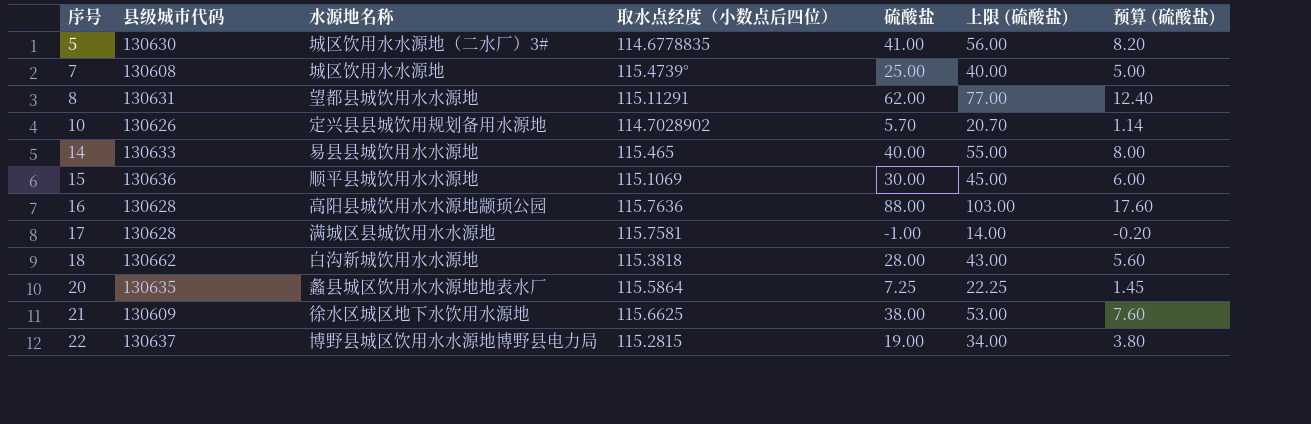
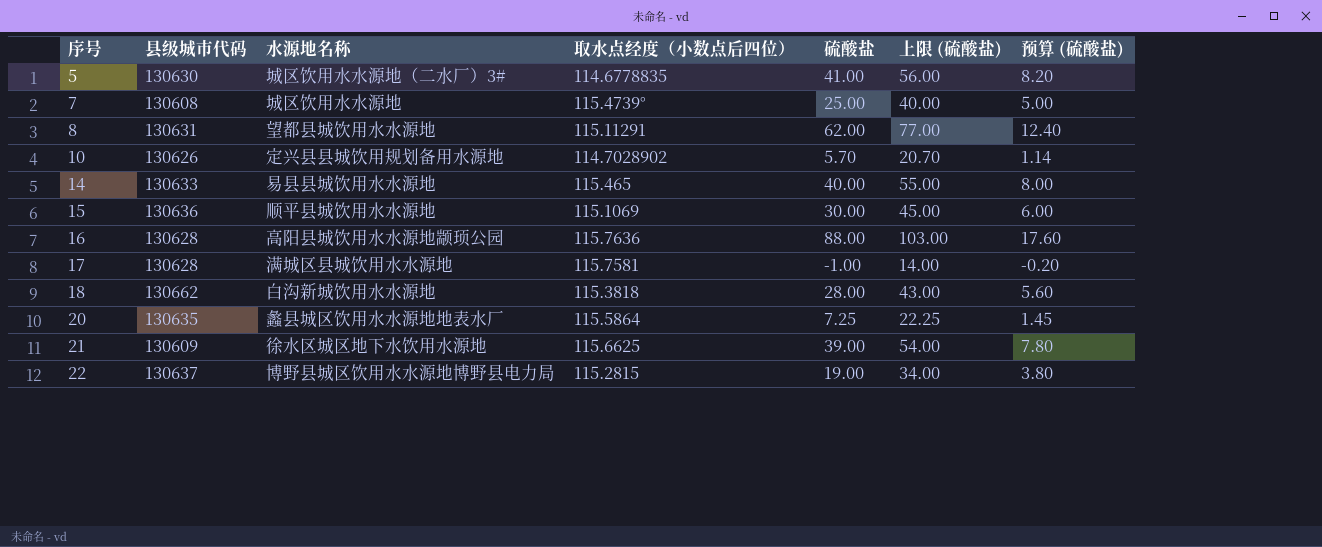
21 | 硫酸盐: 38.00 -> 39.00
21 | 上限 (硫酸盐): 53.00 -> 54.00
21 | 预算 (硫酸盐): 7.60 -> 7.80

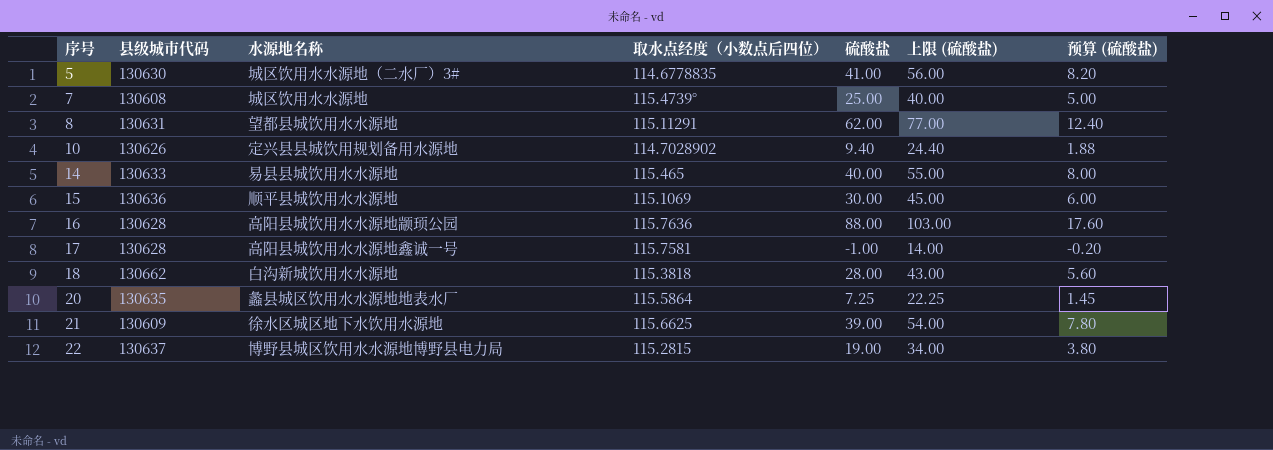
10 | 硫酸盐: 5.70 -> 9.40
10 | 上限 (硫酸盐): 20.70 -> 24.40
10 | 预算 (硫酸盐): 1.14 -> 1.88
17 | 水源地名称: 满城区县城饮用水水源地 -> 高阳县城饮用水水源地鑫诚一号

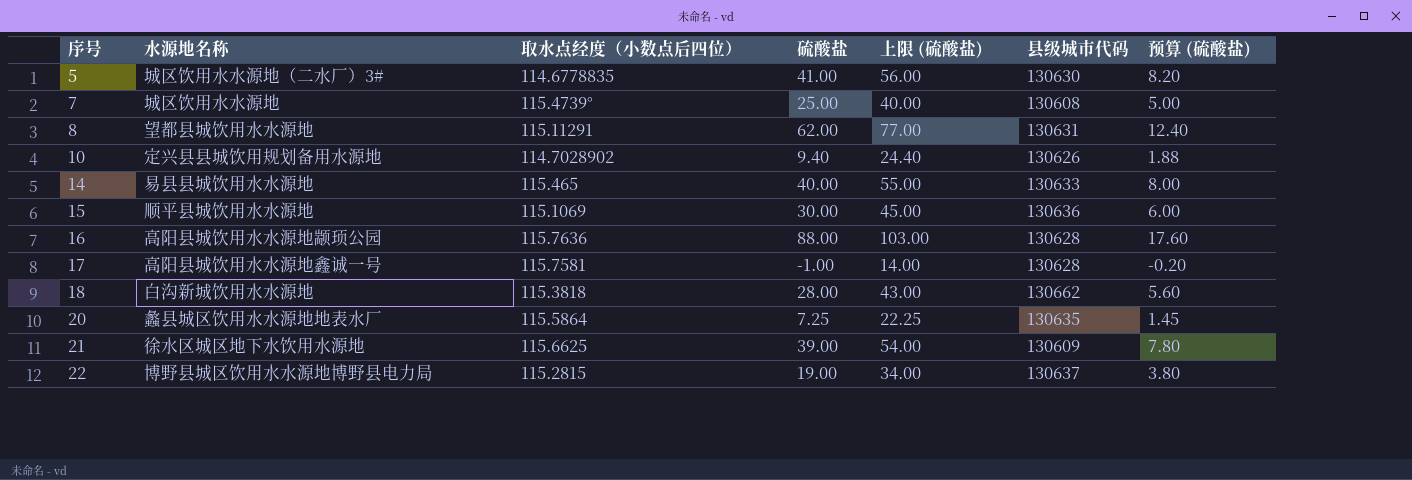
column 县级城市代码 | position: 2 -> 6

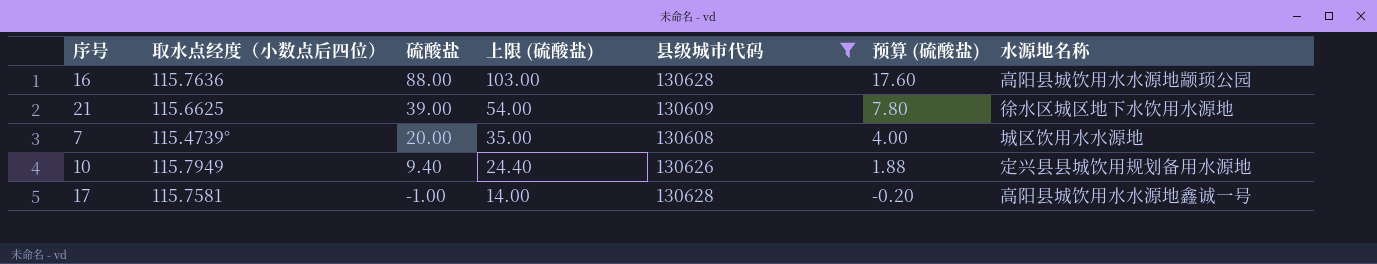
filter: none -> 县级城市代码 <= 130628
row order: 序号 ascending -> 硫酸盐 descending
column 水源地名称 | position: 2 -> 7
7 | 硫酸盐: 25.00 -> 20.00
7 | 上限 (硫酸盐): 40.00 -> 35.00
7 | 预算 (硫酸盐): 5.00 -> 4.00
10 | 取水点经度（小数点后四位）: 114.7028902 -> 115.7949

